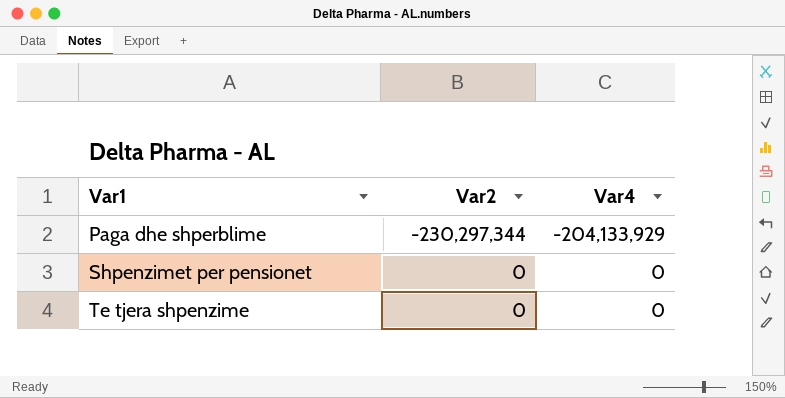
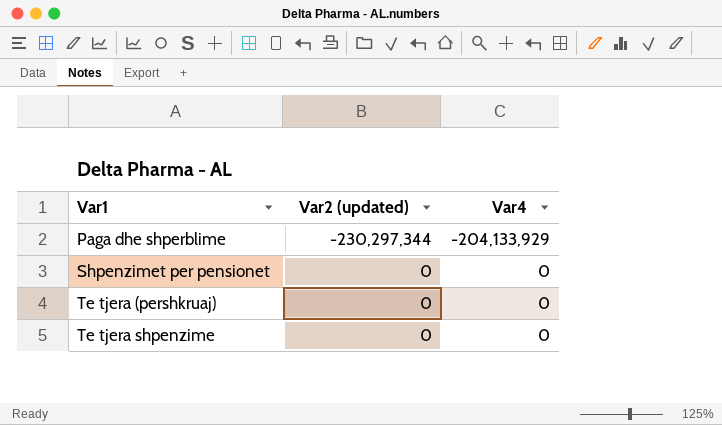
column name: Var2 -> Var2 (updated)
row Te tjera (pershkruaj): none -> 0 | 0

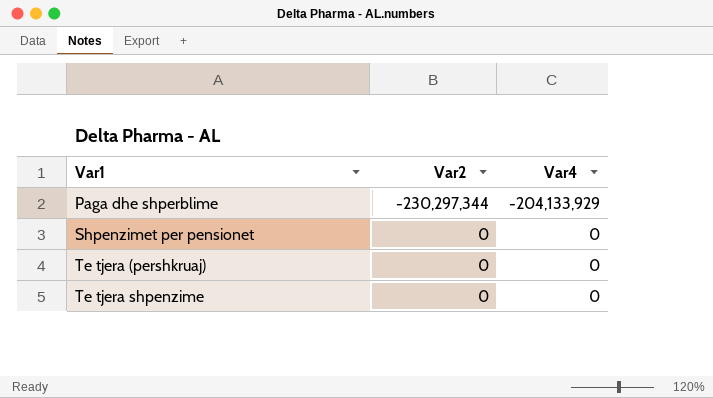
column name: Var2 (updated) -> Var2

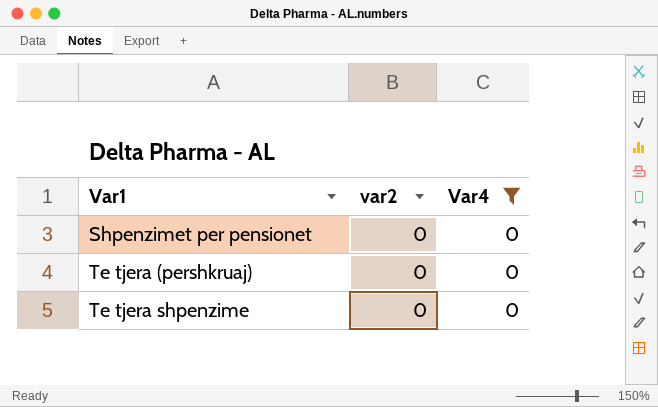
filter: none -> Var4 = 0
column name: Var2 -> var2

